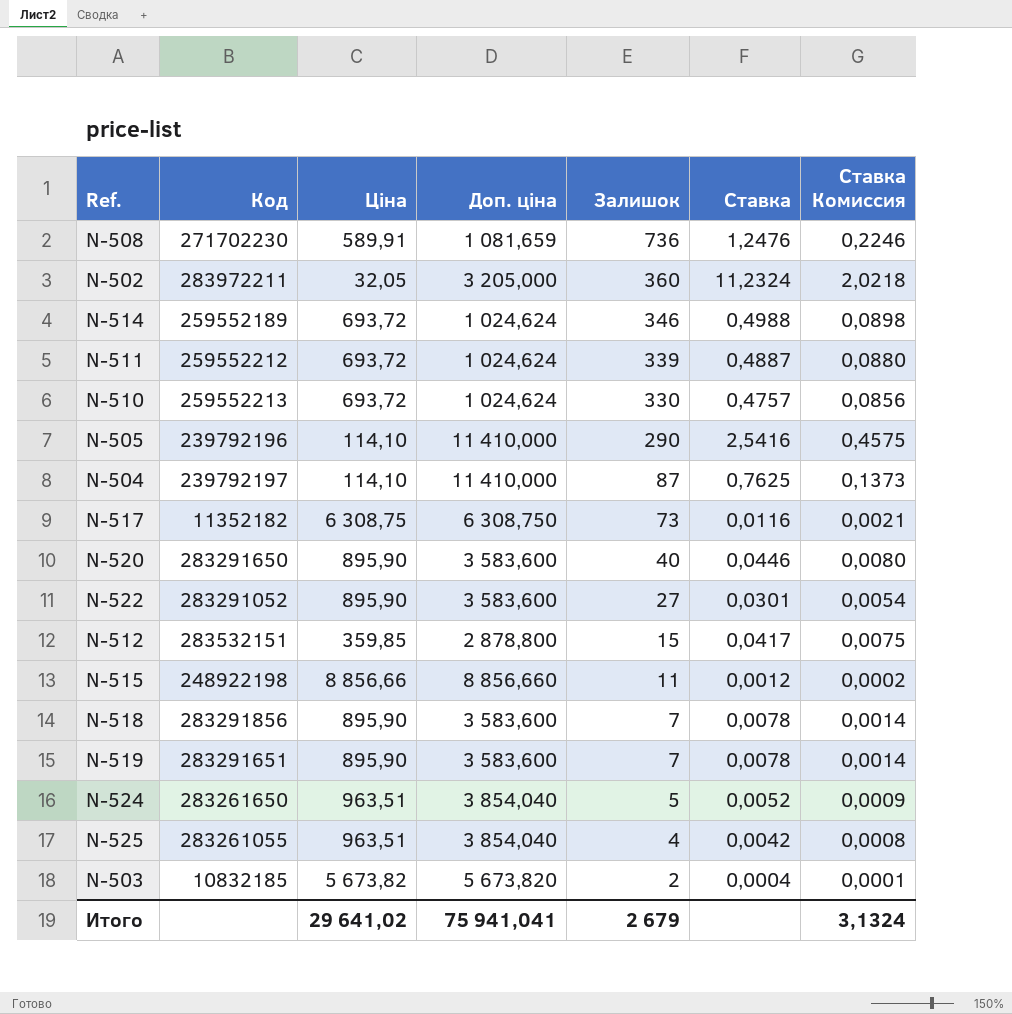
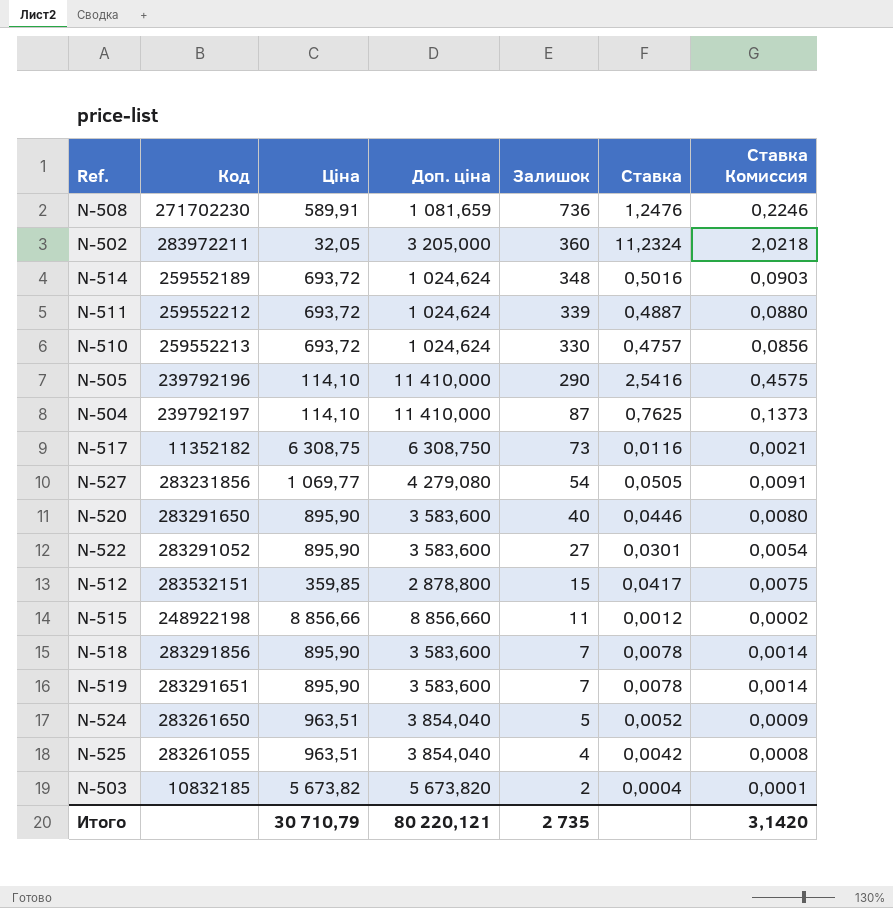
N-514 | Залишок: 346 -> 348
N-514 | Ставка: 0,4988 -> 0,5016
N-514 | Ставка Комиссия: 0,0898 -> 0,0903
row N-527: none -> 283231856 | 1 069,77 | 4 279,080 | 54 | 0,0505 | 0,0091
Итого | Ціна: 29 641,02 -> 30 710,79
Итого | Доп. ціна: 75 941,041 -> 80 220,121
Итого | Залишок: 2 679 -> 2 735
Итого | Ставка Комиссия: 3,1324 -> 3,1420

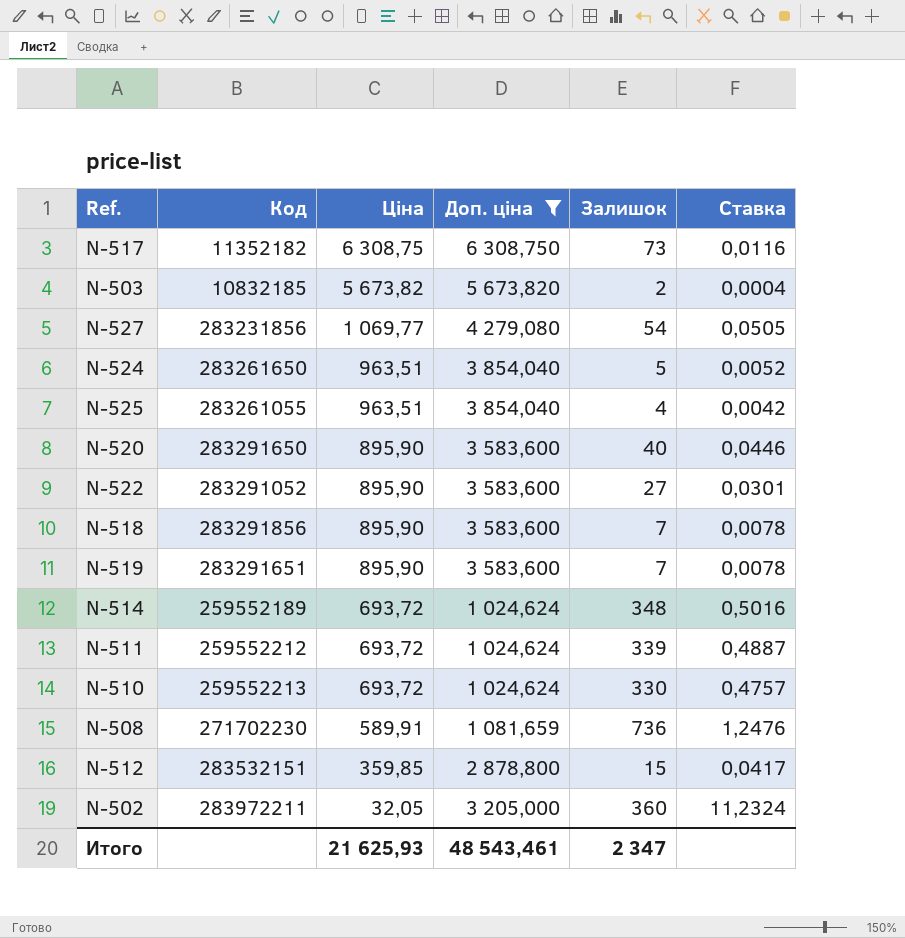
filter: none -> Доп. ціна <= 6 308,750
row order: Залишок descending -> Ціна descending
column Ставка Комиссия | formula: [Ставка] * 0,18 -> none
Итого | Ціна: 30 710,79 -> 21 625,93
Итого | Доп. ціна: 80 220,121 -> 48 543,461
Итого | Залишок: 2 735 -> 2 347

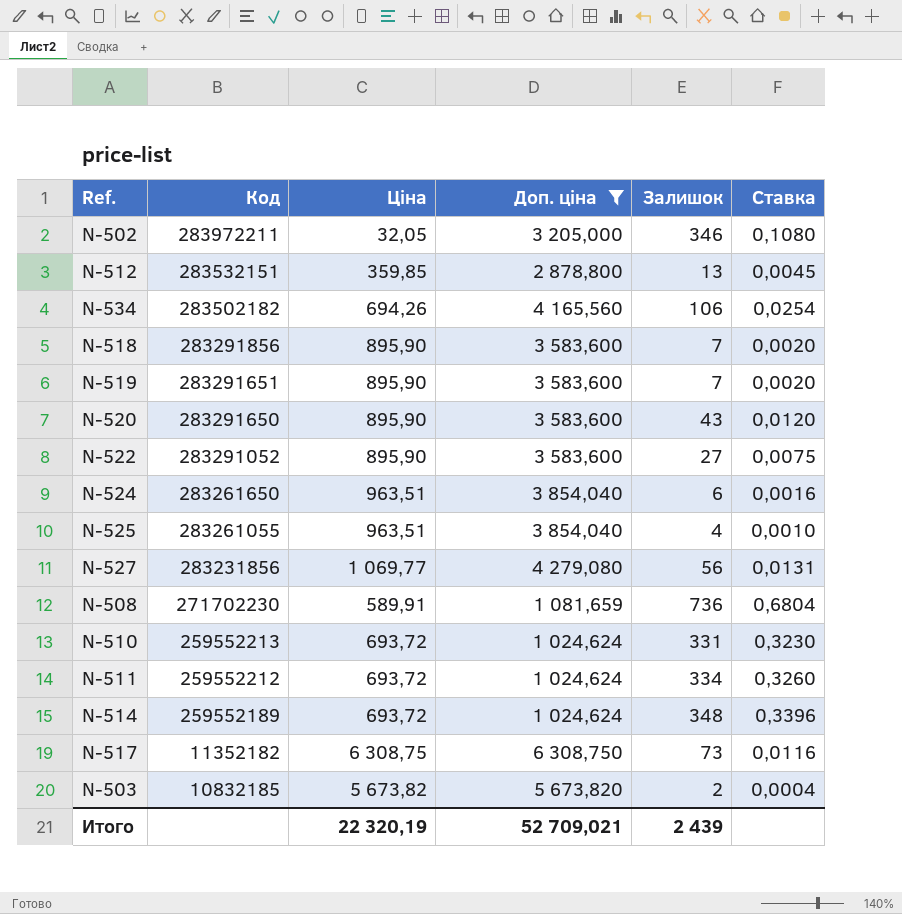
row order: Ціна descending -> Код descending
column Ставка | formula: [Залишок] / [Ціна] -> [Залишок] / [Доп. ціна]
N-502 | Залишок: 360 -> 346
N-512 | Залишок: 15 -> 13
row N-534: none -> 283502182 | 694,26 | 4 165,560 | 106 | 0,0254
N-520 | Залишок: 40 -> 43
N-524 | Залишок: 5 -> 6
N-527 | Залишок: 54 -> 56
N-510 | Залишок: 330 -> 331
N-511 | Залишок: 339 -> 334
Итого | Ціна: 21 625,93 -> 22 320,19
Итого | Доп. ціна: 48 543,461 -> 52 709,021
Итого | Залишок: 2 347 -> 2 439

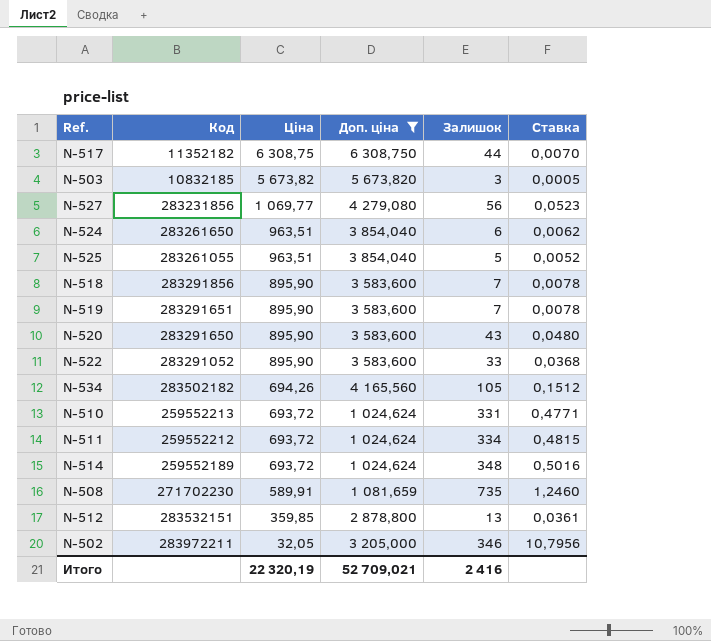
row order: Код descending -> Ціна descending
column Ставка | formula: [Залишок] / [Доп. ціна] -> [Залишок] / [Ціна]
N-517 | Залишок: 73 -> 44
N-503 | Залишок: 2 -> 3
N-525 | Залишок: 4 -> 5
N-522 | Залишок: 27 -> 33
N-534 | Залишок: 106 -> 105
N-508 | Залишок: 736 -> 735
Итого | Залишок: 2 439 -> 2 416

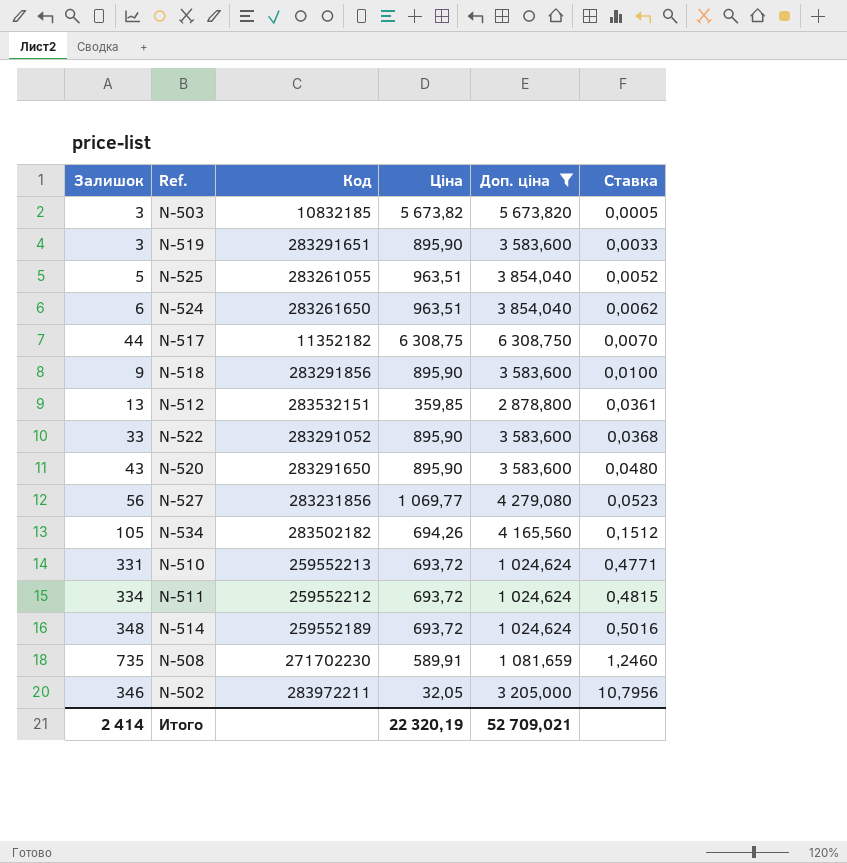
row order: Ціна descending -> Ставка ascending
column Залишок | position: 5 -> 1
N-519 | Залишок: 7 -> 3
N-519 | Ставка: 0,0078 -> 0,0033
N-518 | Залишок: 7 -> 9
N-518 | Ставка: 0,0078 -> 0,0100
Итого | Залишок: 2 416 -> 2 414

